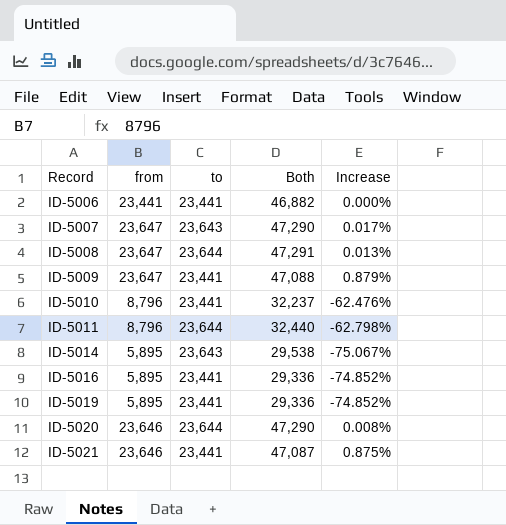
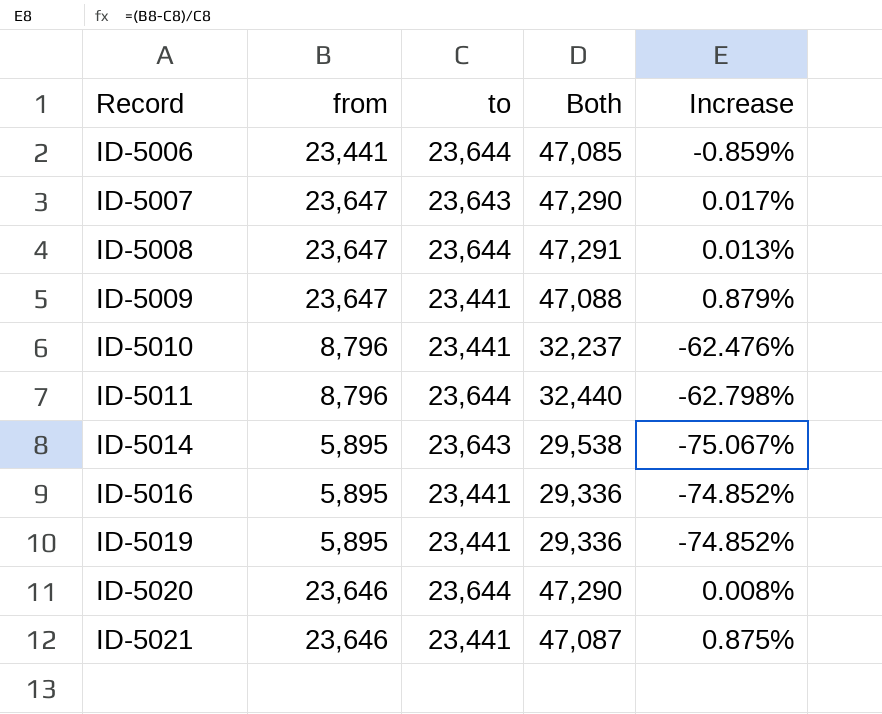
ID-5006 | to: 23,441 -> 23,644
ID-5006 | Both: 46,882 -> 47,085
ID-5006 | Increase: 0.000% -> -0.859%

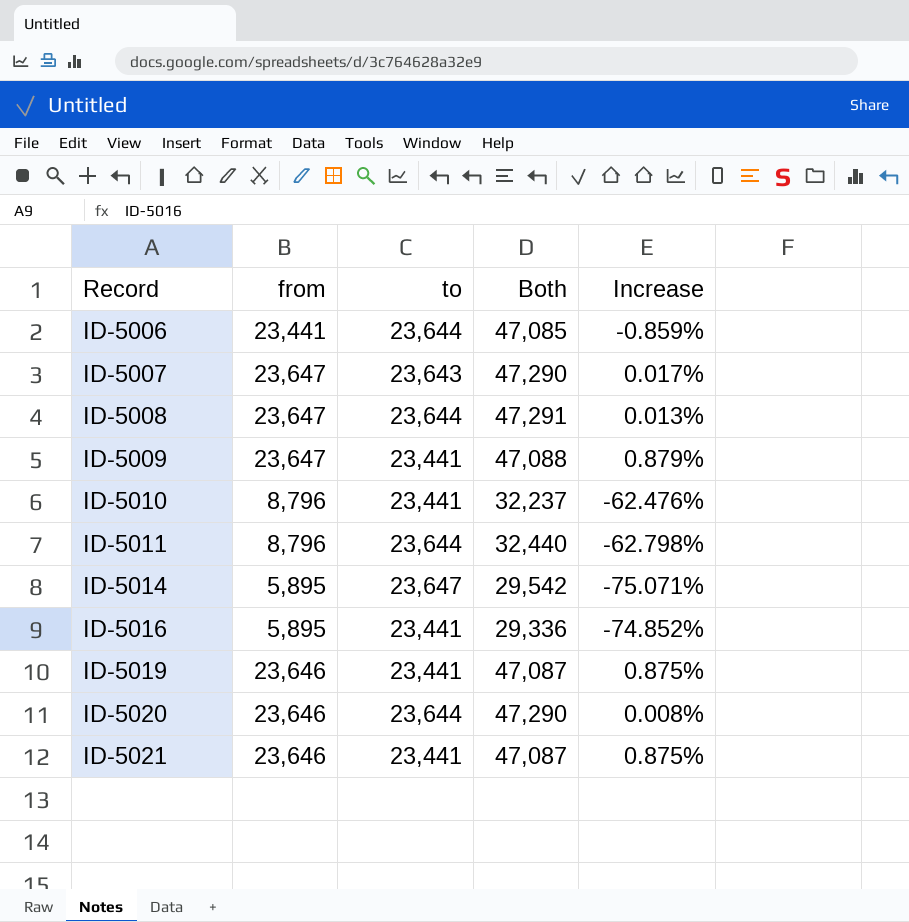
ID-5014 | to: 23,643 -> 23,647
ID-5014 | Both: 29,538 -> 29,542
ID-5014 | Increase: -75.067% -> -75.071%
ID-5019 | from: 5,895 -> 23,646
ID-5019 | Both: 29,336 -> 47,087
ID-5019 | Increase: -74.852% -> 0.875%

